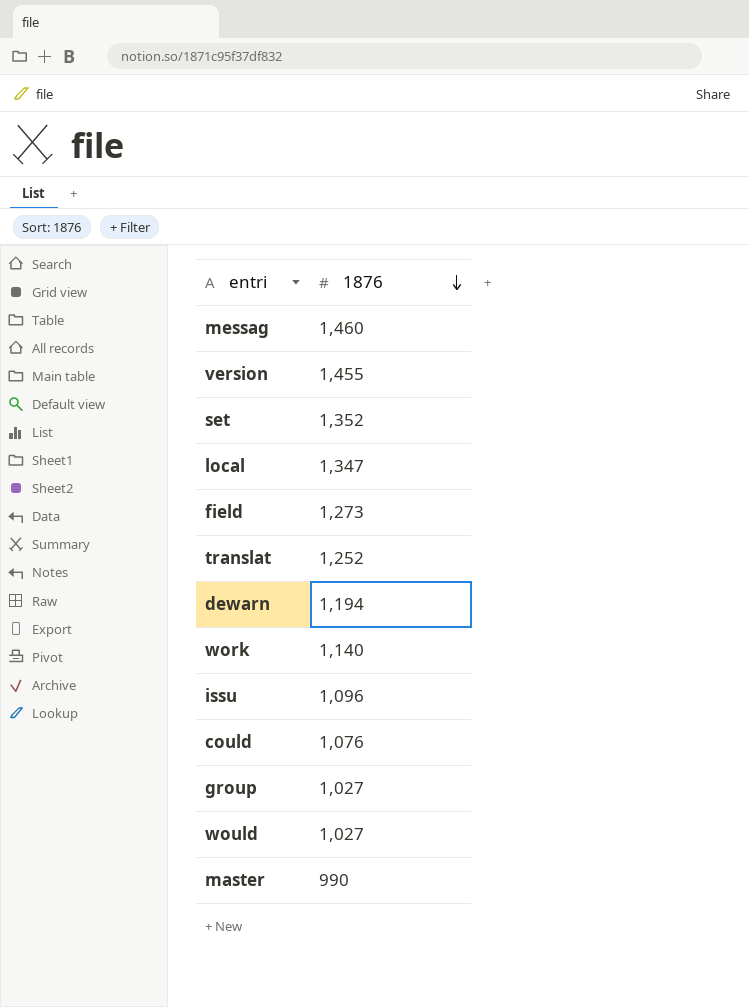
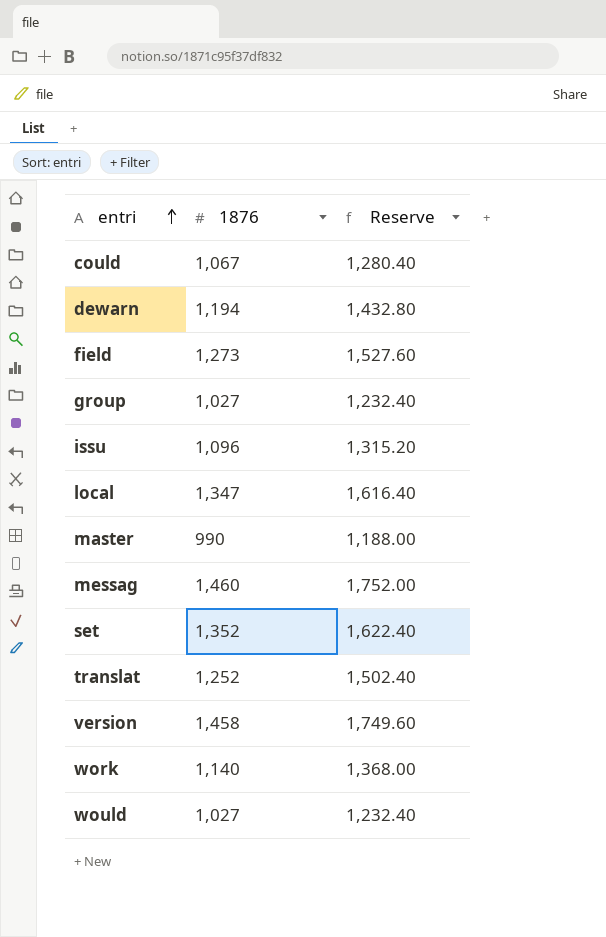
row order: 1876 descending -> entri ascending
column Reserve | formula: none -> [1876] * 1.2
could | 1876: 1,076 -> 1,067
version | 1876: 1,455 -> 1,458

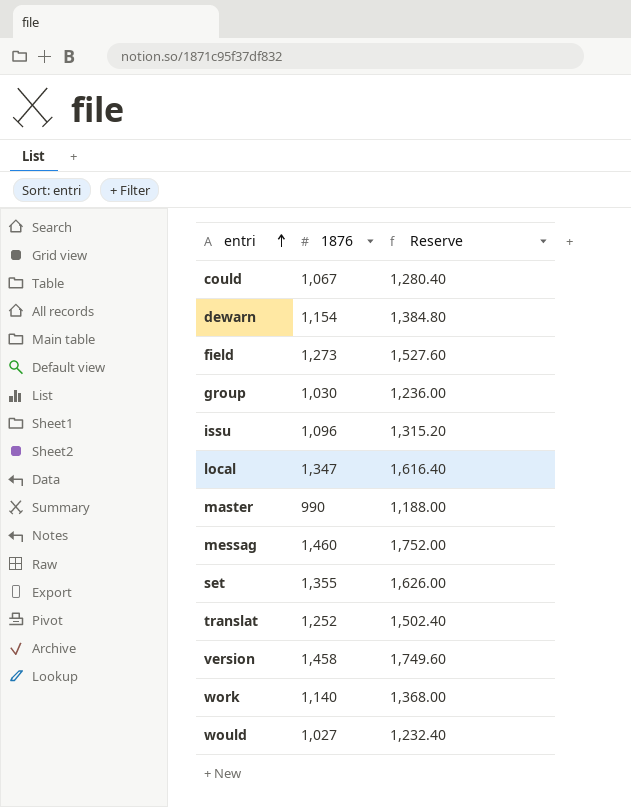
dewarn | 1876: 1,194 -> 1,154
dewarn | Reserve: 1,432.80 -> 1,384.80
group | 1876: 1,027 -> 1,030
group | Reserve: 1,232.40 -> 1,236.00
set | 1876: 1,352 -> 1,355
set | Reserve: 1,622.40 -> 1,626.00

